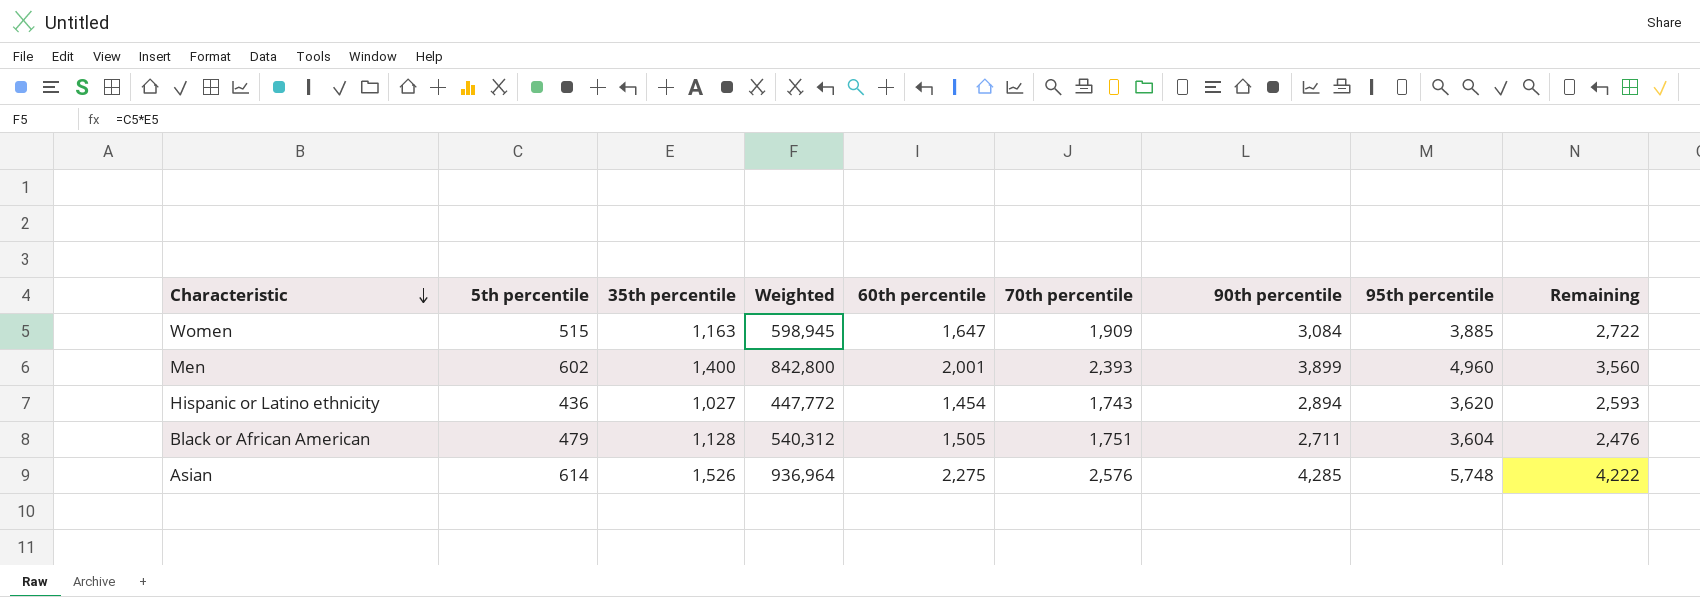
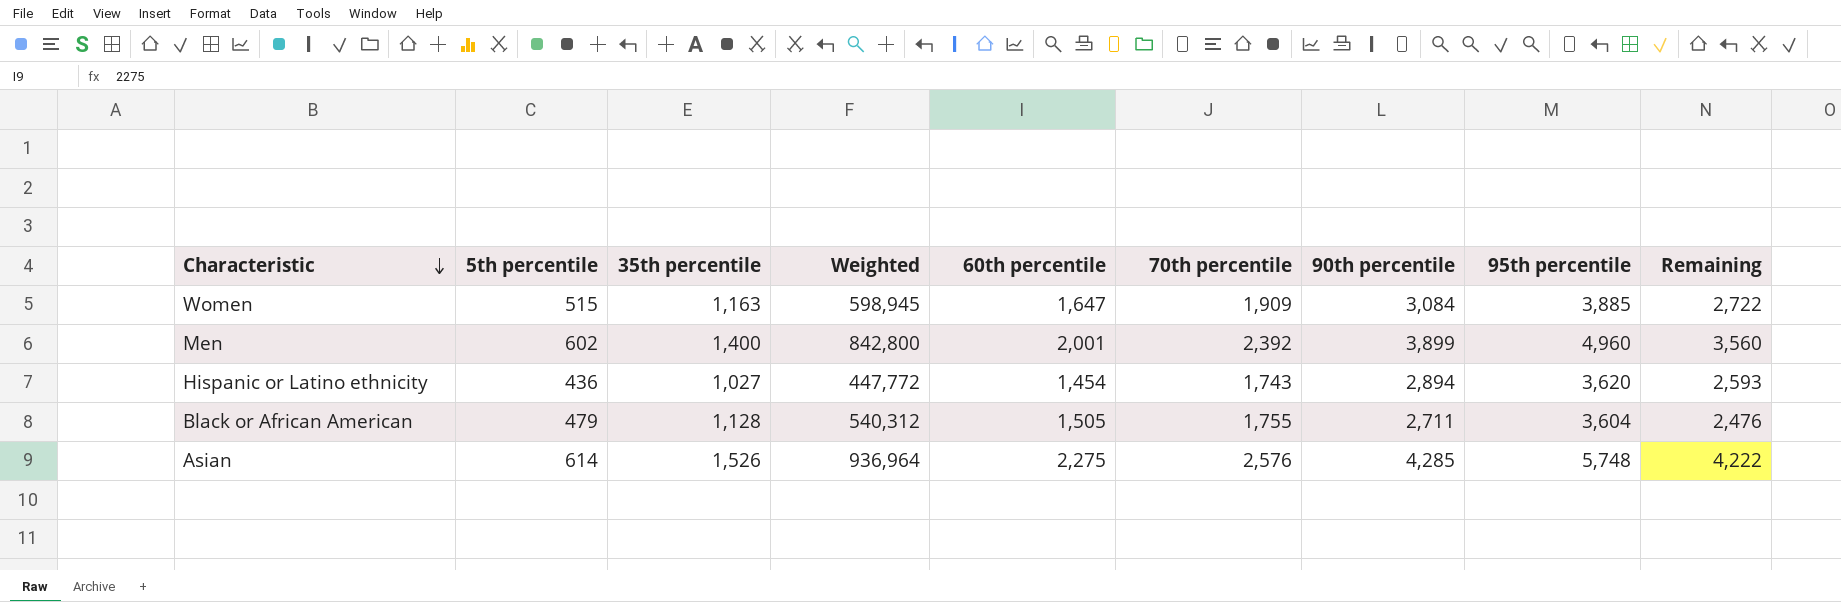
Men | 70th percentile: 2,393 -> 2,392
Black or African American | 70th percentile: 1,751 -> 1,755

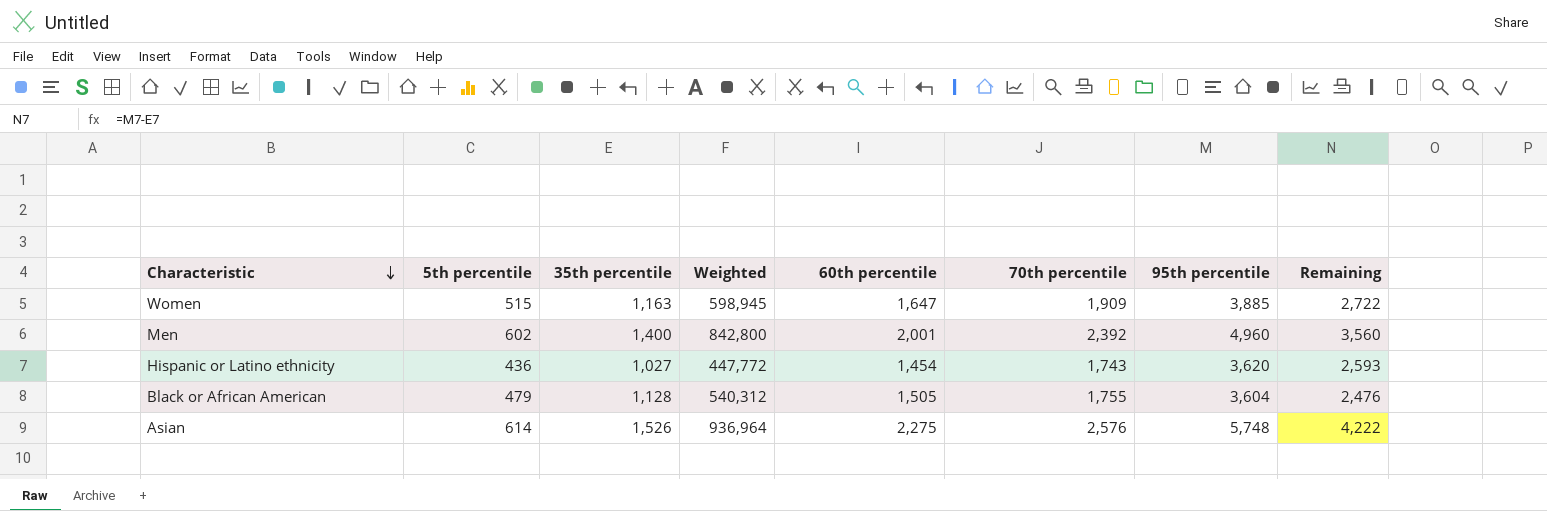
column 90th percentile | position: 7 -> none

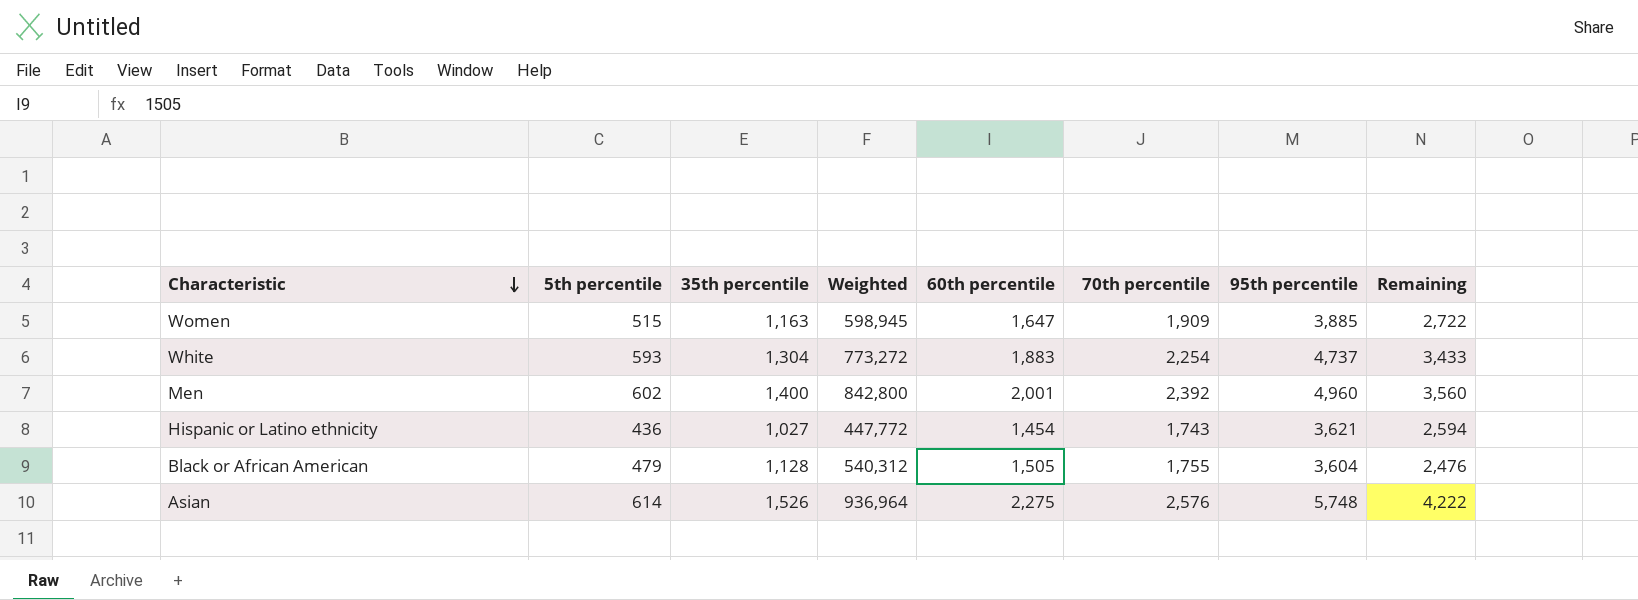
row White: none -> 593 | 1,304 | 773,272 | 1,883 | 2,254 | 4,737 | 3,433
Hispanic or Latino ethnicity | 95th percentile: 3,620 -> 3,621
Hispanic or Latino ethnicity | Remaining: 2,593 -> 2,594

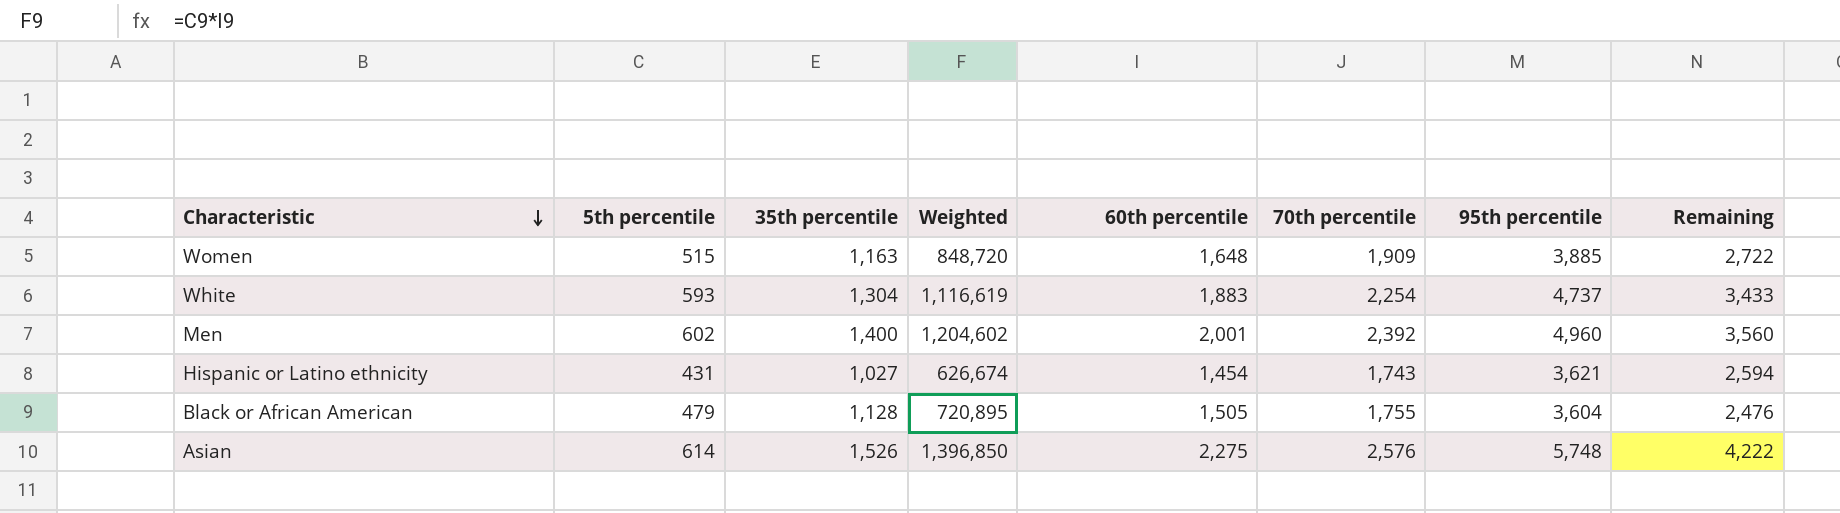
column Weighted | formula: [5th percentile] * [35th percentile] -> [5th percentile] * [60th percentile]
Women | 60th percentile: 1,647 -> 1,648
Hispanic or Latino ethnicity | 5th percentile: 436 -> 431

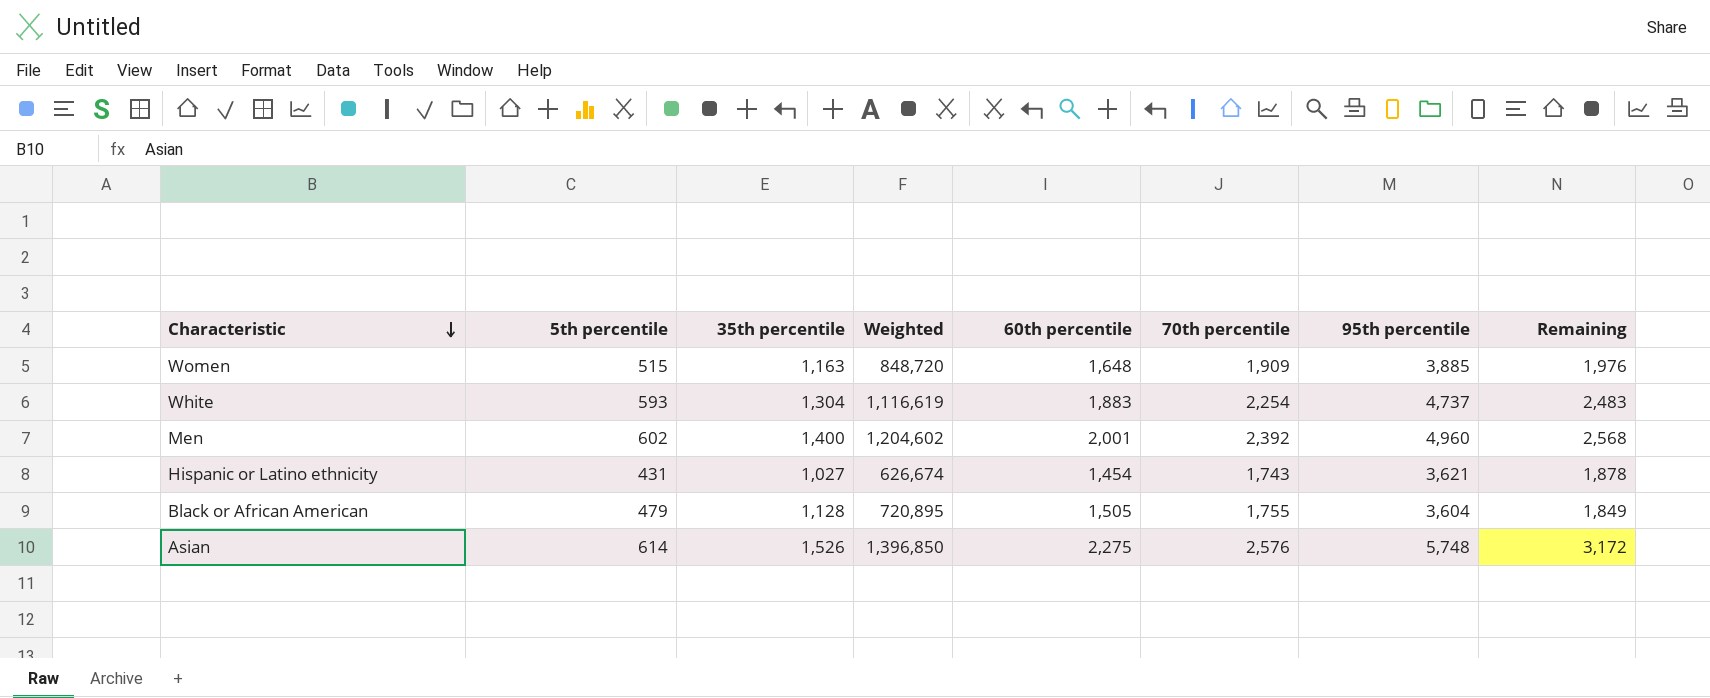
column Remaining | formula: [95th percentile] - [35th percentile] -> [95th percentile] - [70th percentile]

